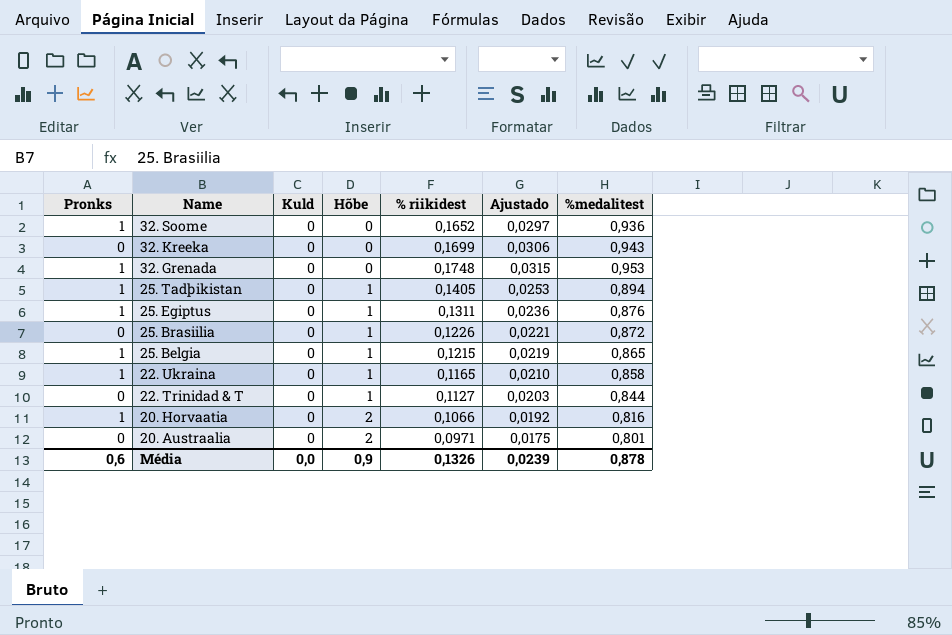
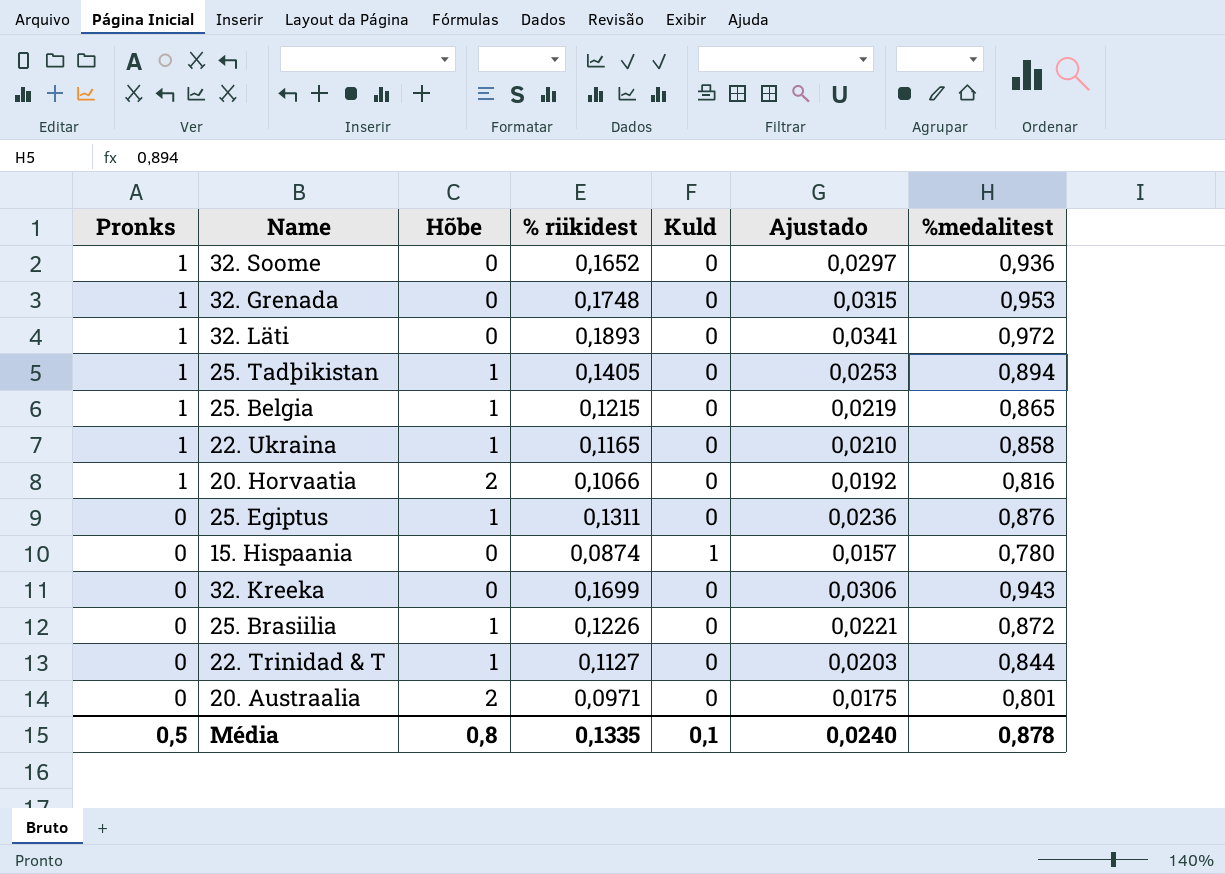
row order: Name descending -> Pronks descending
column Kuld | position: 3 -> 5
row 32. Läti: none -> 1 | 0 | 0,1893 | 0 | 0,0341 | 0,972
25. Egiptus | Pronks: 1 -> 0
row 15. Hispaania: none -> 0 | 0 | 0,0874 | 1 | 0,0157 | 0,780
Média | Pronks: 0,6 -> 0,5
Média | Hõbe: 0,9 -> 0,8
Média | % riikidest: 0,1326 -> 0,1335
Média | Kuld: 0,0 -> 0,1
Média | Ajustado: 0,0239 -> 0,0240

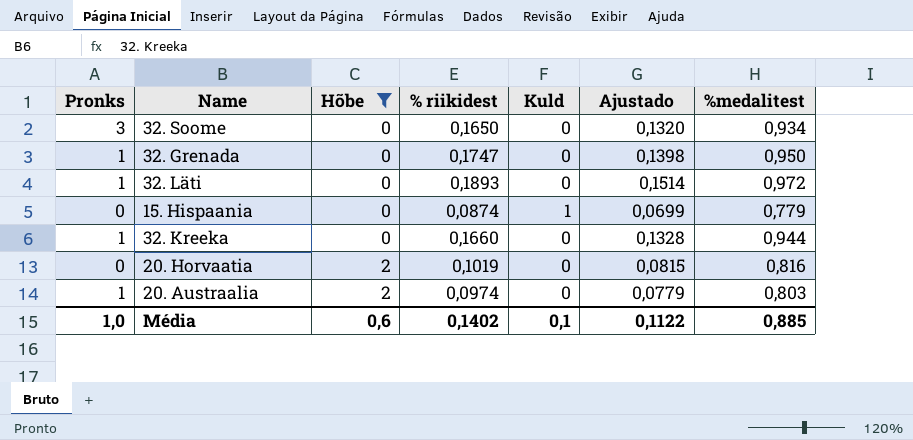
filter: none -> Hõbe != 1
row order: Pronks descending -> Hõbe ascending
column Ajustado | formula: [% riikidest] * 0,18 -> [% riikidest] * 0,8
32. Soome | Pronks: 1 -> 3
32. Soome | % riikidest: 0,1652 -> 0,1650
32. Soome | %medalitest: 0,936 -> 0,934
32. Grenada | % riikidest: 0,1748 -> 0,1747
32. Grenada | %medalitest: 0,953 -> 0,950
15. Hispaania | %medalitest: 0,780 -> 0,779
32. Kreeka | Pronks: 0 -> 1
32. Kreeka | % riikidest: 0,1699 -> 0,1660
32. Kreeka | %medalitest: 0,943 -> 0,944
20. Horvaatia | Pronks: 1 -> 0
20. Horvaatia | % riikidest: 0,1066 -> 0,1019
20. Austraalia | Pronks: 0 -> 1
20. Austraalia | % riikidest: 0,0971 -> 0,0974
20. Austraalia | %medalitest: 0,801 -> 0,803
Média | Pronks: 0,5 -> 1,0
Média | Hõbe: 0,8 -> 0,6
Média | % riikidest: 0,1335 -> 0,1402
Média | Ajustado: 0,0240 -> 0,1122
Média | %medalitest: 0,878 -> 0,885

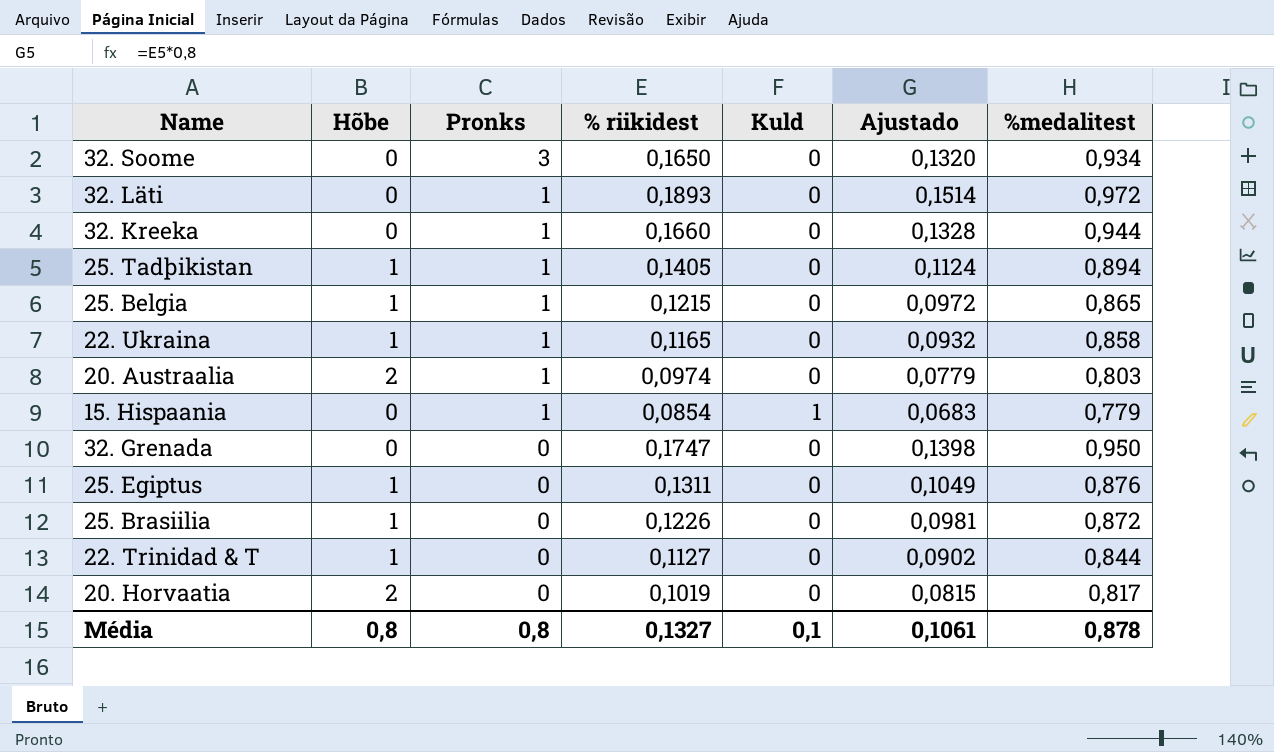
filter: Hõbe != 1 -> none
row order: Hõbe ascending -> Pronks descending
column Pronks | position: 1 -> 3
15. Hispaania | Pronks: 0 -> 1
15. Hispaania | % riikidest: 0,0874 -> 0,0854
15. Hispaania | Ajustado: 0,0699 -> 0,0683
32. Grenada | Pronks: 1 -> 0
20. Horvaatia | %medalitest: 0,816 -> 0,817
Média | Hõbe: 0,6 -> 0,8
Média | Pronks: 1,0 -> 0,8
Média | % riikidest: 0,1402 -> 0,1327
Média | Ajustado: 0,1122 -> 0,1061
Média | %medalitest: 0,885 -> 0,878

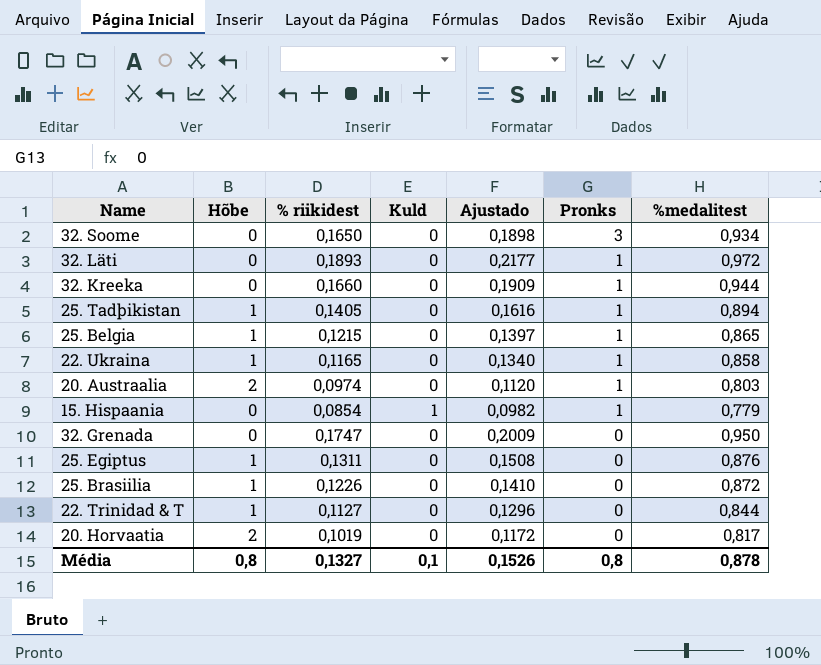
column Ajustado | formula: [% riikidest] * 0,8 -> [% riikidest] * 1,15
column Pronks | position: 3 -> 6
Média | Ajustado: 0,1061 -> 0,1526

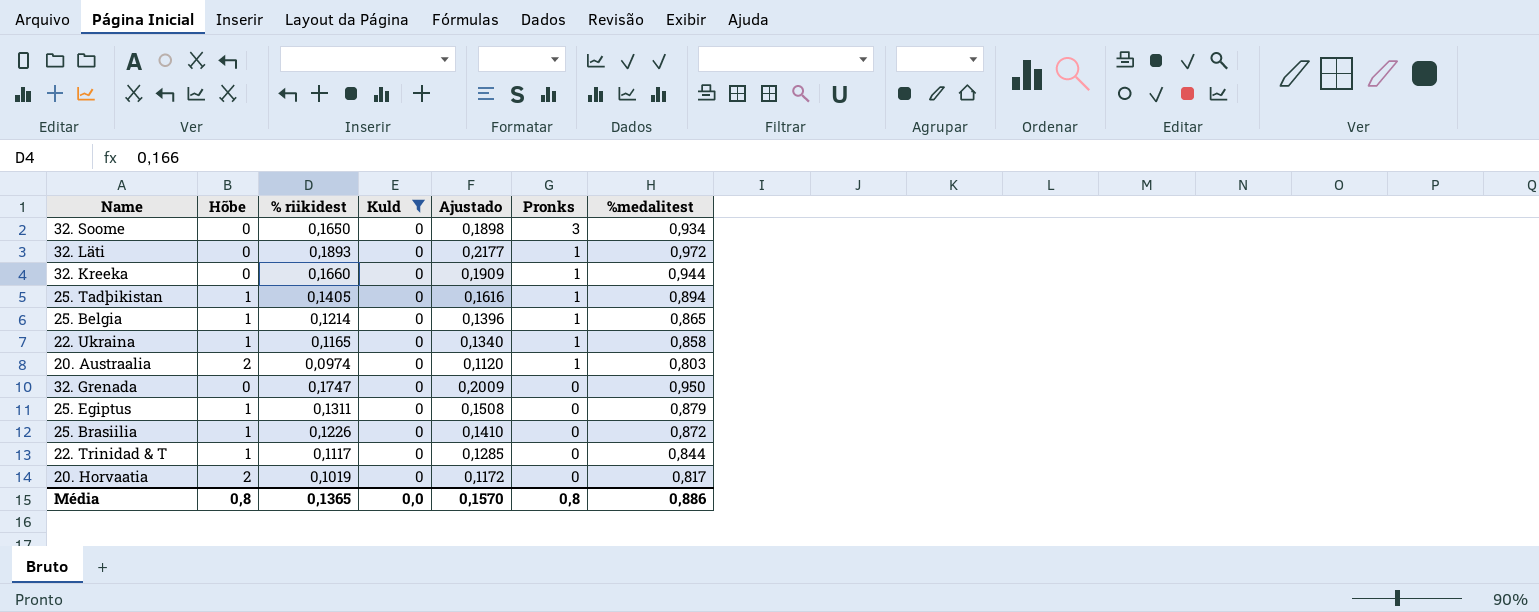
filter: none -> Kuld = 0
25. Belgia | % riikidest: 0,1215 -> 0,1214
25. Belgia | Ajustado: 0,1397 -> 0,1396
25. Egiptus | %medalitest: 0,876 -> 0,879
22. Trinidad & T | % riikidest: 0,1127 -> 0,1117
22. Trinidad & T | Ajustado: 0,1296 -> 0,1285
Média | % riikidest: 0,1327 -> 0,1365
Média | Kuld: 0,1 -> 0,0
Média | Ajustado: 0,1526 -> 0,1570
Média | %medalitest: 0,878 -> 0,886

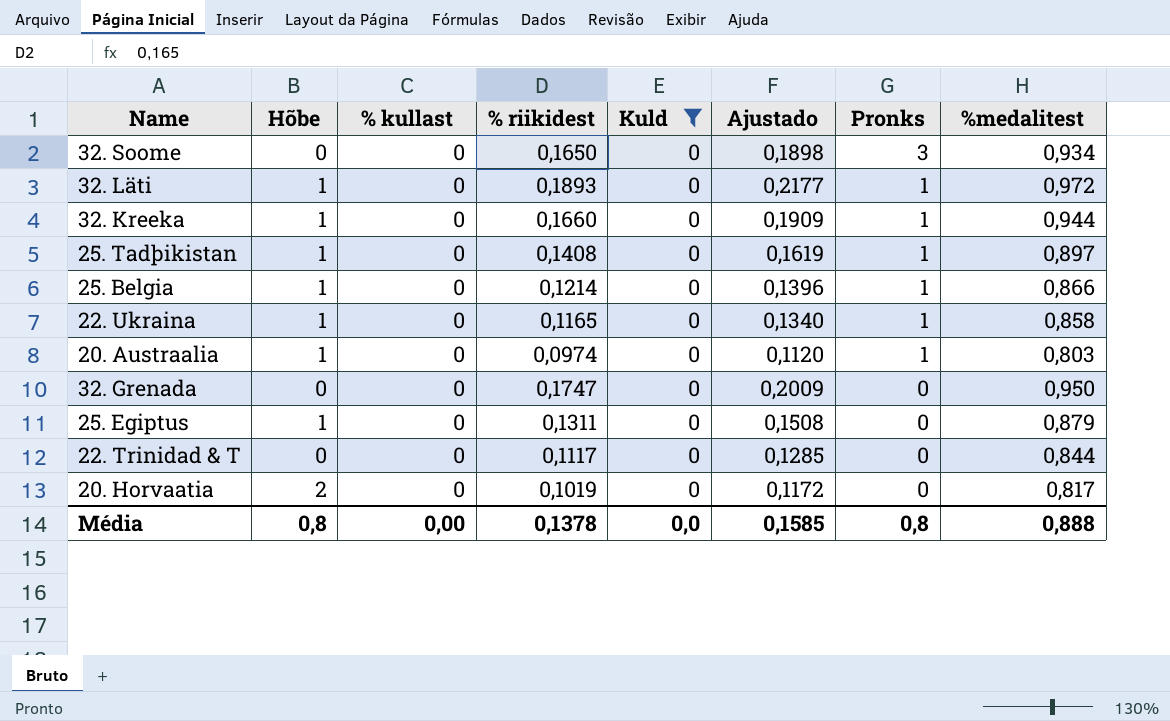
column % kullast | position: none -> 3
row 25. Brasiilia: 1 | 0,1226 | 0 | 0,1410 | 0 | 0,872 -> none
32. Läti | Hõbe: 0 -> 1
32. Kreeka | Hõbe: 0 -> 1
25. Tadþikistan | % riikidest: 0,1405 -> 0,1408
25. Tadþikistan | Ajustado: 0,1616 -> 0,1619
25. Tadþikistan | %medalitest: 0,894 -> 0,897
25. Belgia | %medalitest: 0,865 -> 0,866
20. Austraalia | Hõbe: 2 -> 1
22. Trinidad & T | Hõbe: 1 -> 0
Média | % riikidest: 0,1365 -> 0,1378
Média | Ajustado: 0,1570 -> 0,1585
Média | %medalitest: 0,886 -> 0,888

